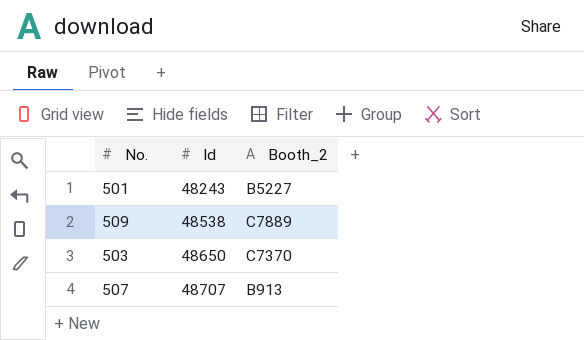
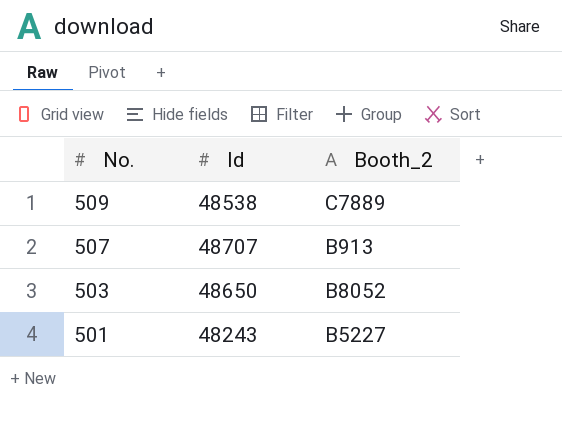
row order: Id ascending -> No. descending
503 | Booth_2: C7370 -> B8052

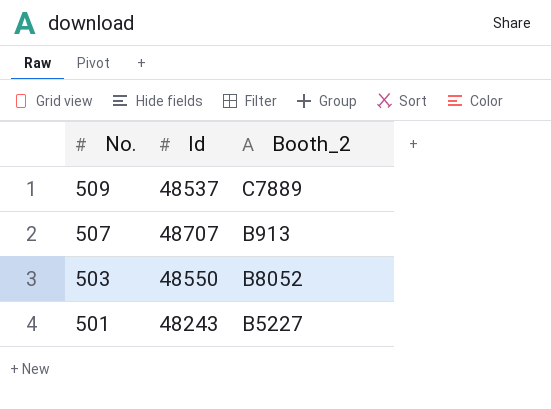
509 | Id: 48538 -> 48537
503 | Id: 48650 -> 48550

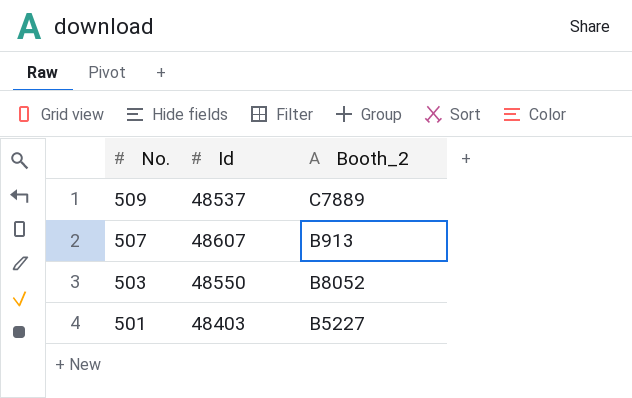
507 | Id: 48707 -> 48607
501 | Id: 48243 -> 48403

